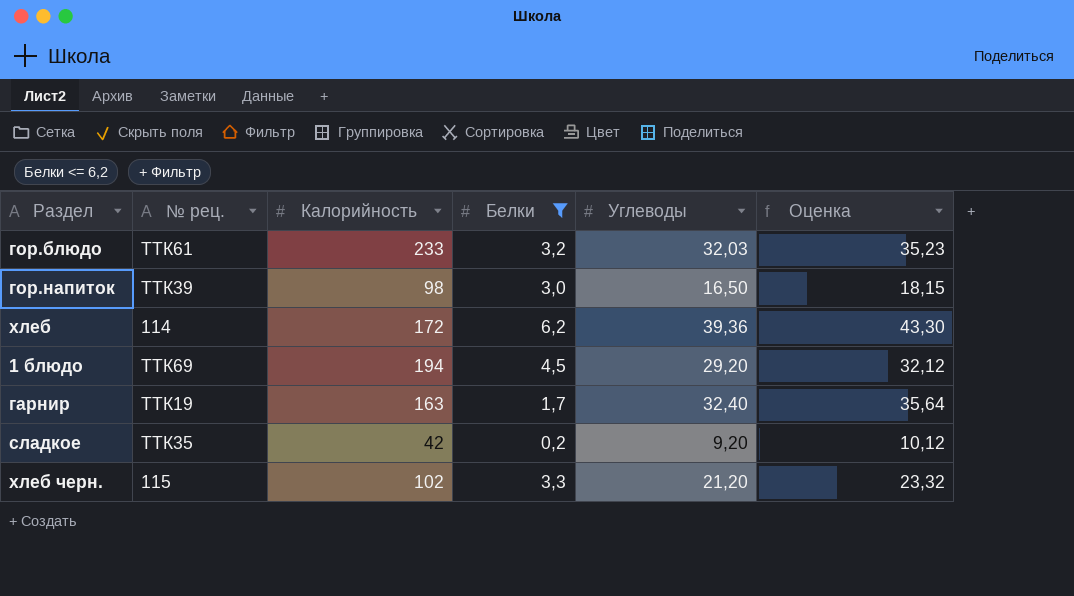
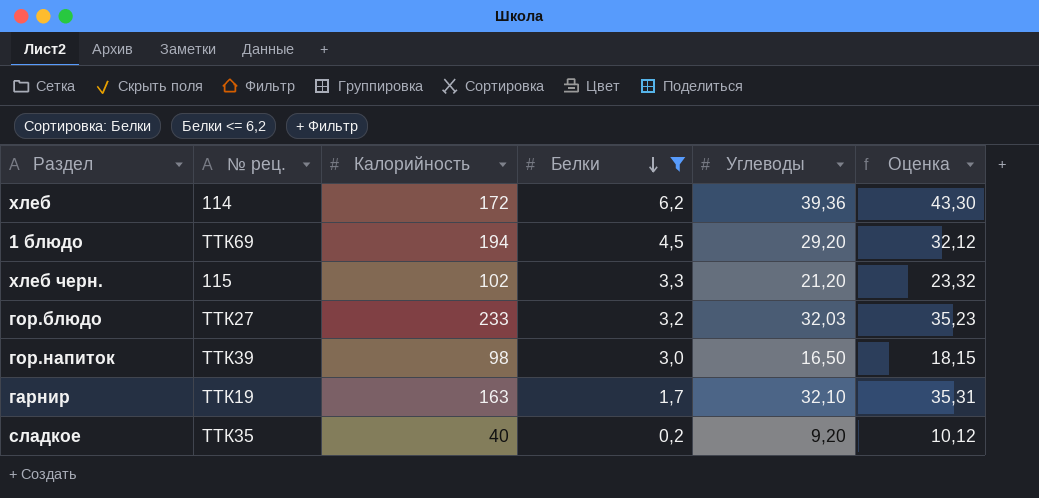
row order: none -> Белки descending
гор.блюдо | № рец.: ТТК61 -> ТТК27
гарнир | Углеводы: 32,40 -> 32,10
гарнир | Оценка: 35,64 -> 35,31
сладкое | Калорийность: 42 -> 40

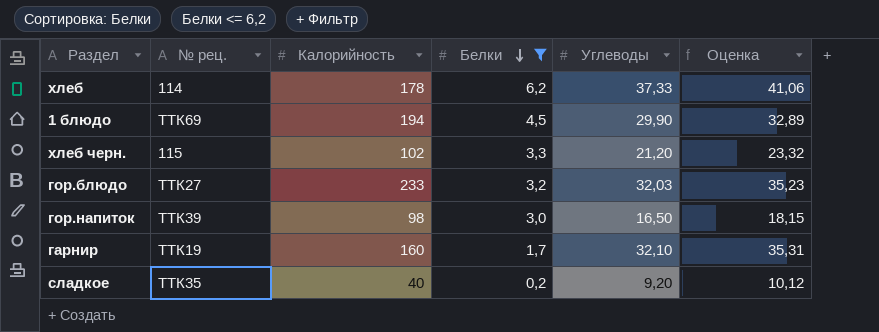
хлеб | Калорийность: 172 -> 178
хлеб | Углеводы: 39,36 -> 37,33
хлеб | Оценка: 43,30 -> 41,06
1 блюдо | Углеводы: 29,20 -> 29,90
1 блюдо | Оценка: 32,12 -> 32,89
гарнир | Калорийность: 163 -> 160

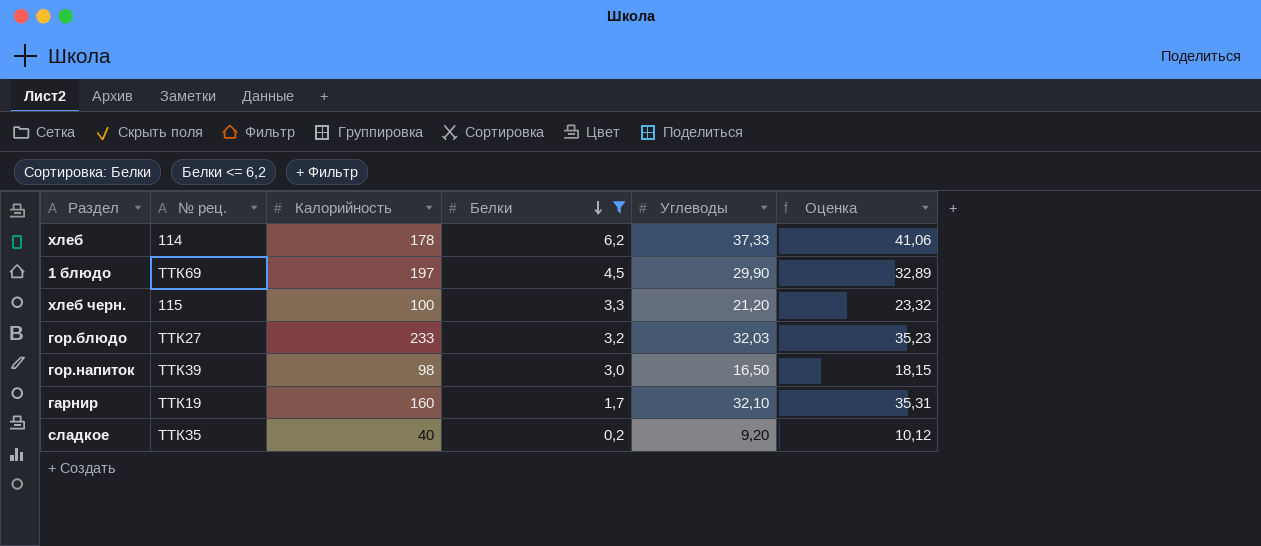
1 блюдо | Калорийность: 194 -> 197
хлеб черн. | Калорийность: 102 -> 100

